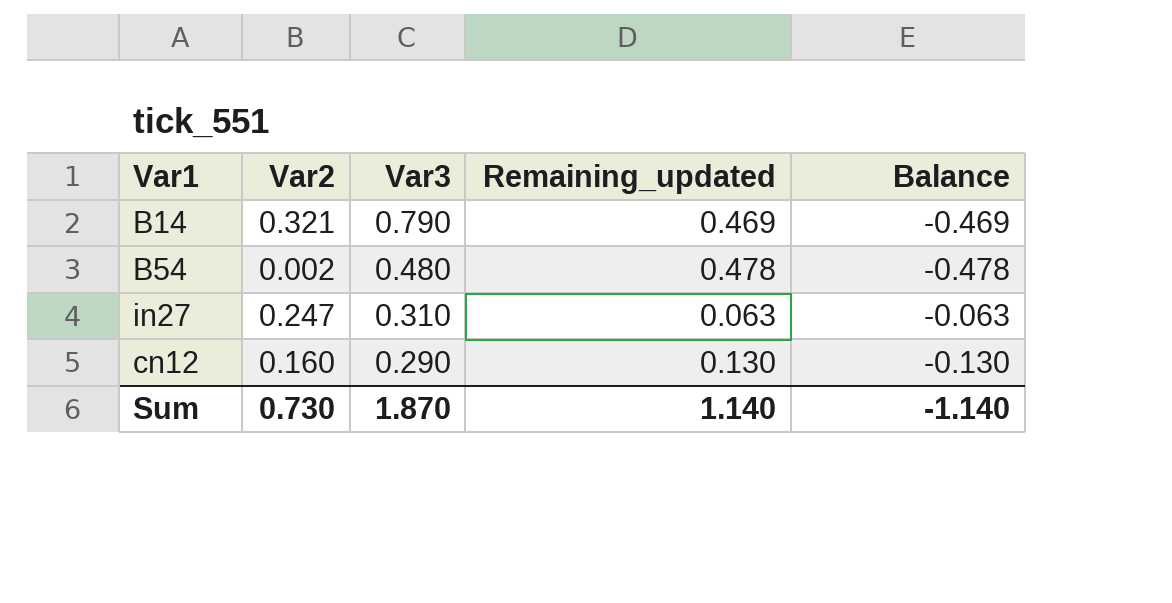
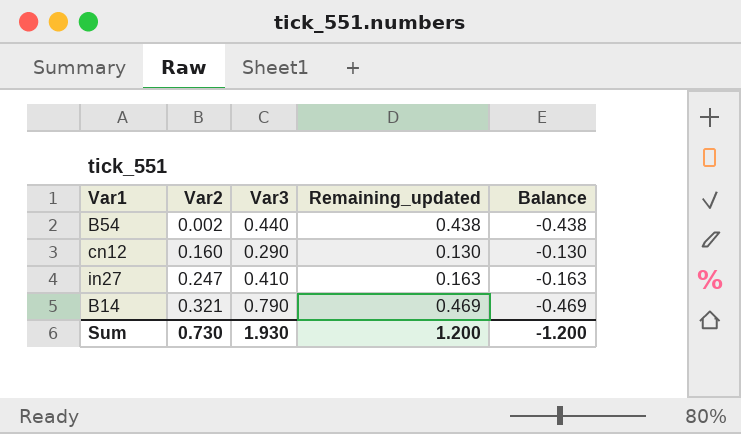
row order: Var3 descending -> Var2 ascending
B54 | Var3: 0.480 -> 0.440
B54 | Remaining_updated: 0.478 -> 0.438
B54 | Balance: -0.478 -> -0.438
in27 | Var3: 0.310 -> 0.410
in27 | Remaining_updated: 0.063 -> 0.163
in27 | Balance: -0.063 -> -0.163
Sum | Var3: 1.870 -> 1.930
Sum | Remaining_updated: 1.140 -> 1.200
Sum | Balance: -1.140 -> -1.200

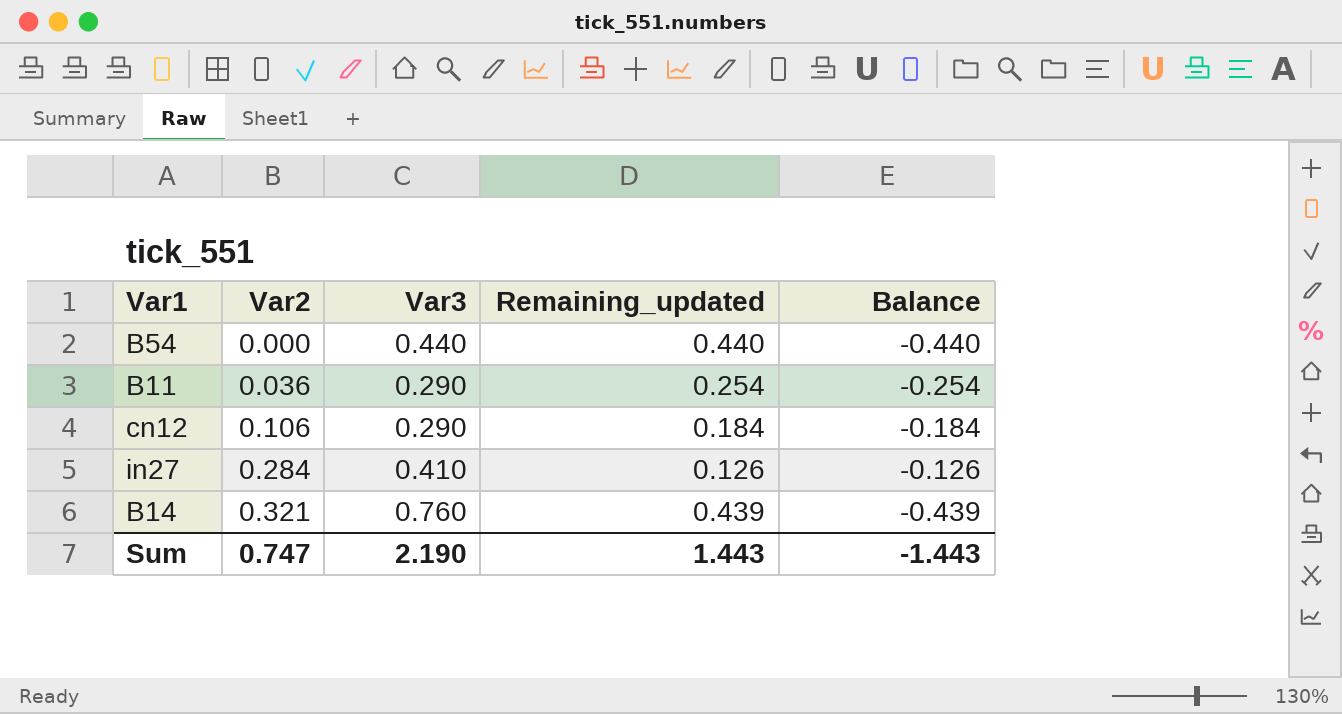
B54 | Var2: 0.002 -> 0.000
B54 | Remaining_updated: 0.438 -> 0.440
B54 | Balance: -0.438 -> -0.440
row B11: none -> 0.036 | 0.290 | 0.254 | -0.254
cn12 | Var2: 0.160 -> 0.106
cn12 | Remaining_updated: 0.130 -> 0.184
cn12 | Balance: -0.130 -> -0.184
in27 | Var2: 0.247 -> 0.284
in27 | Remaining_updated: 0.163 -> 0.126
in27 | Balance: -0.163 -> -0.126
B14 | Var3: 0.790 -> 0.760
B14 | Remaining_updated: 0.469 -> 0.439
B14 | Balance: -0.469 -> -0.439
Sum | Var2: 0.730 -> 0.747
Sum | Var3: 1.930 -> 2.190
Sum | Remaining_updated: 1.200 -> 1.443
Sum | Balance: -1.200 -> -1.443

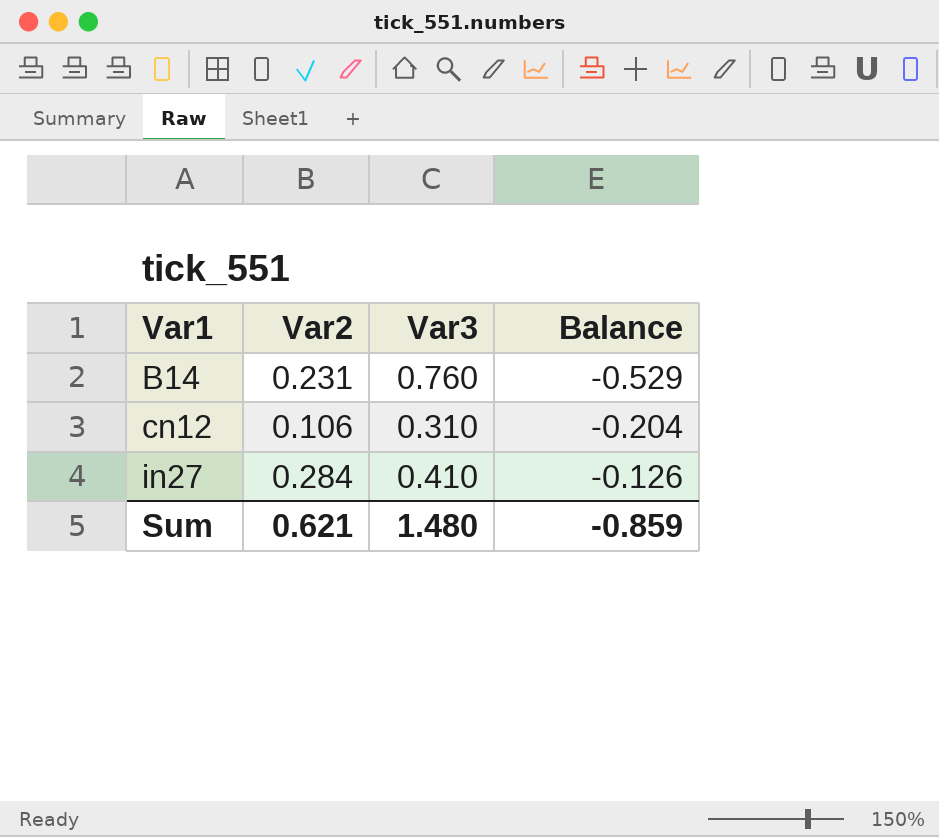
row order: Var2 ascending -> Var1 ascending
column Remaining_updated | formula: [Var3] - [Var2] -> none
row B54: 0.000 | 0.440 | 0.440 | -0.440 -> none
row B11: 0.036 | 0.290 | 0.254 | -0.254 -> none
B14 | Var2: 0.321 -> 0.231
B14 | Balance: -0.439 -> -0.529
cn12 | Var3: 0.290 -> 0.310
cn12 | Balance: -0.184 -> -0.204
Sum | Var2: 0.747 -> 0.621
Sum | Var3: 2.190 -> 1.480
Sum | Balance: -1.443 -> -0.859

